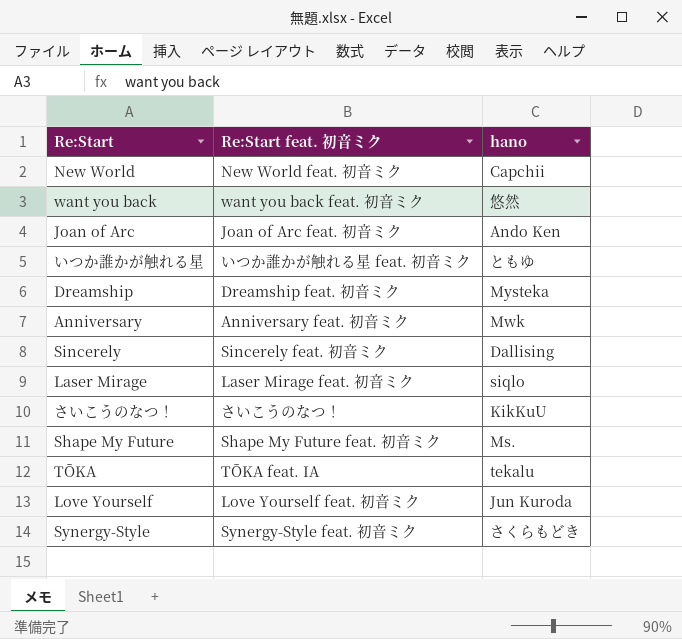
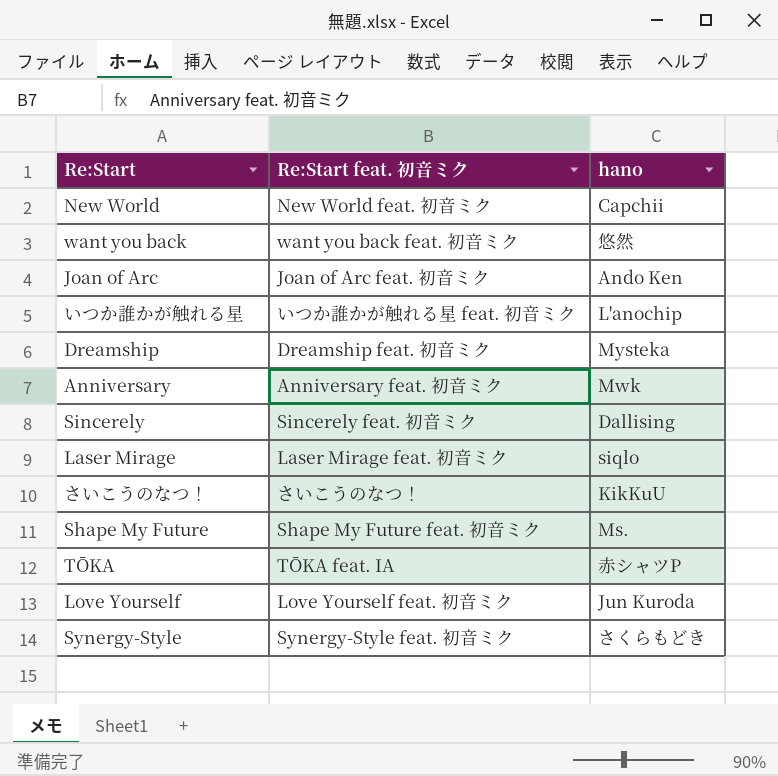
いつか誰かが触れる星 | hano: ともゆ -> L'anochip
TŌKA | hano: tekalu -> 赤シャツP

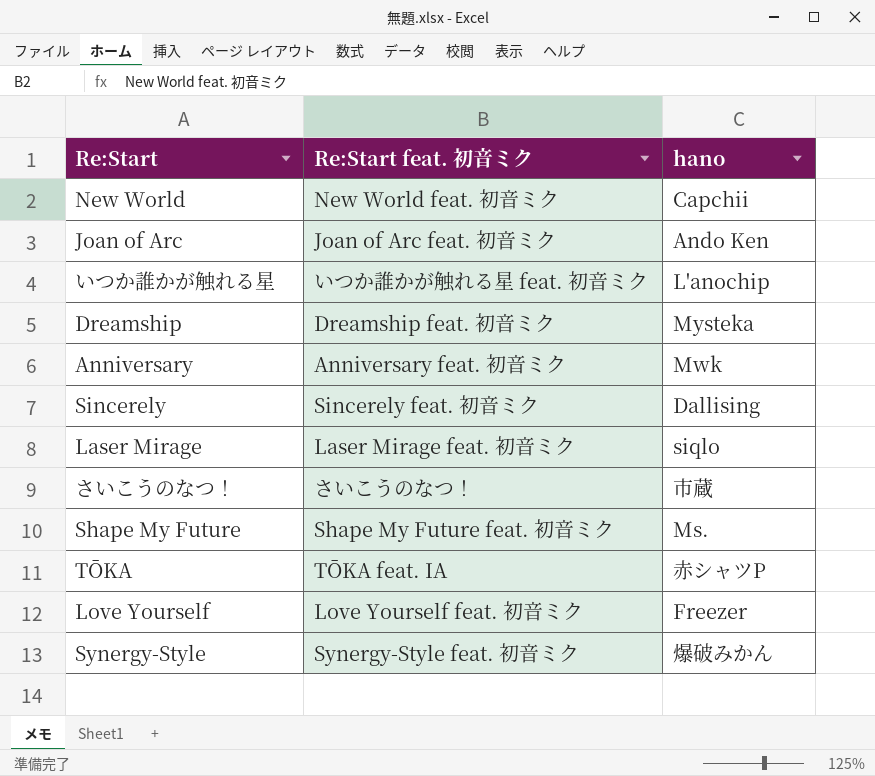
row want you back: want you back feat. 初音ミク | 悠然 -> none
さいこうのなつ！ | hano: KikKuU -> 市蔵
Love Yourself | hano: Jun Kuroda -> Freezer
Synergy-Style | hano: さくらもどき -> 爆破みかん

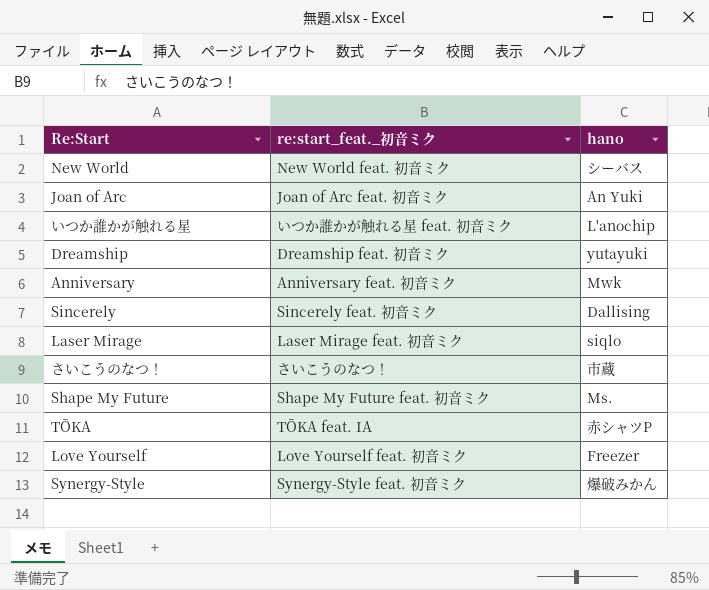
column name: Re:Start feat. 初音ミク -> re:start_feat._初音ミク
New World | hano: Capchii -> シーバス
Joan of Arc | hano: Ando Ken -> An Yuki
Dreamship | hano: Mysteka -> yutayuki

